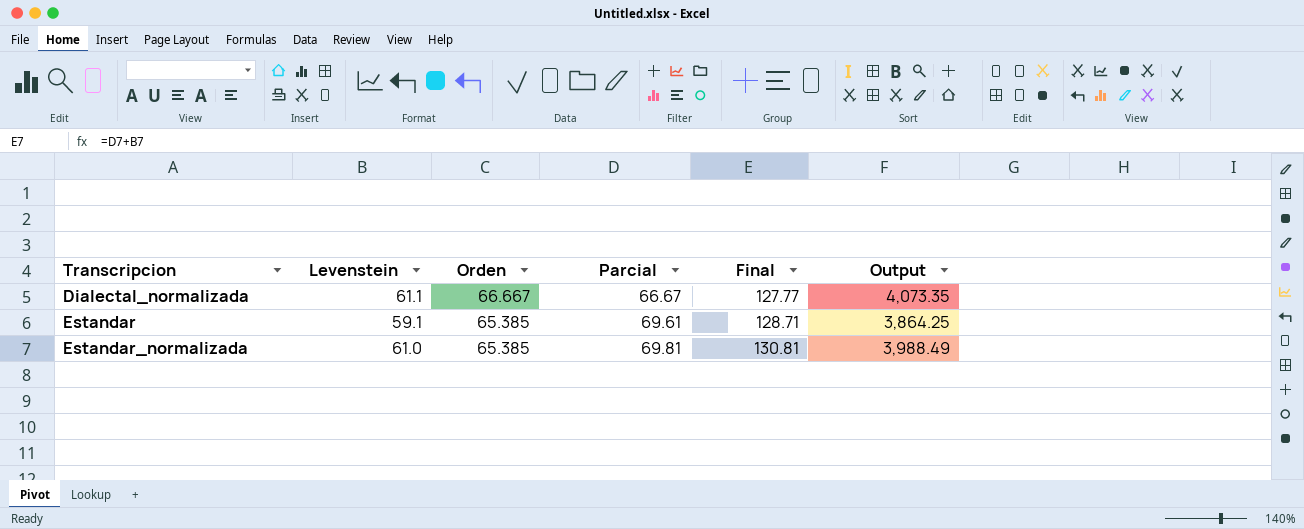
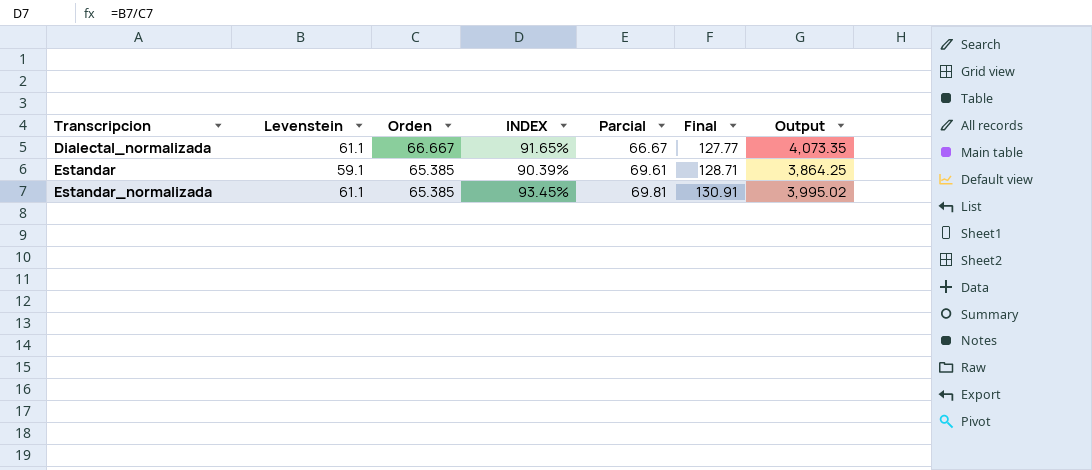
column INDEX | formula: none -> [Levenstein] / [Orden]
Estandar_normalizada | Levenstein: 61.0 -> 61.1
Estandar_normalizada | Final: 130.81 -> 130.91
Estandar_normalizada | Output: 3,988.49 -> 3,995.02

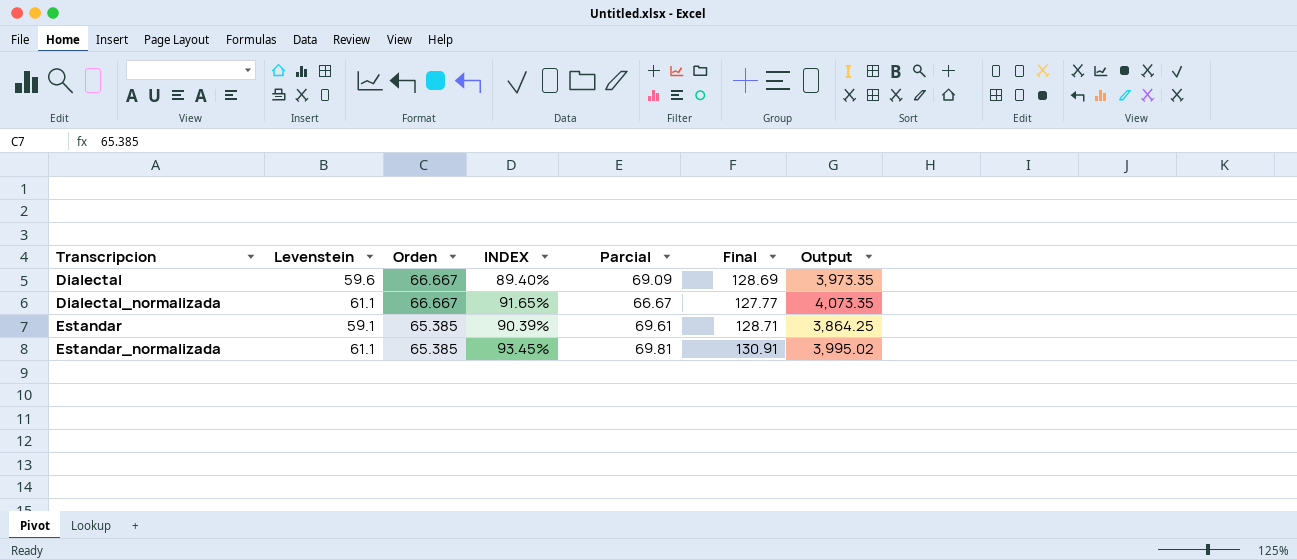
row Dialectal: none -> 59.6 | 66.667 | 89.40% | 69.09 | 128.69 | 3,973.35

